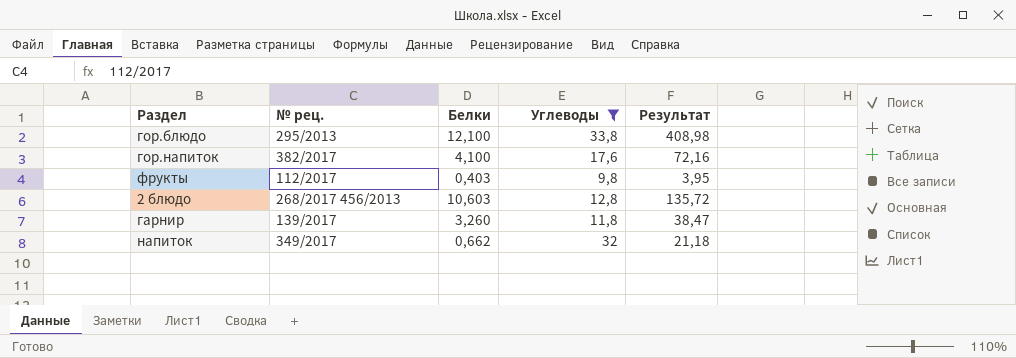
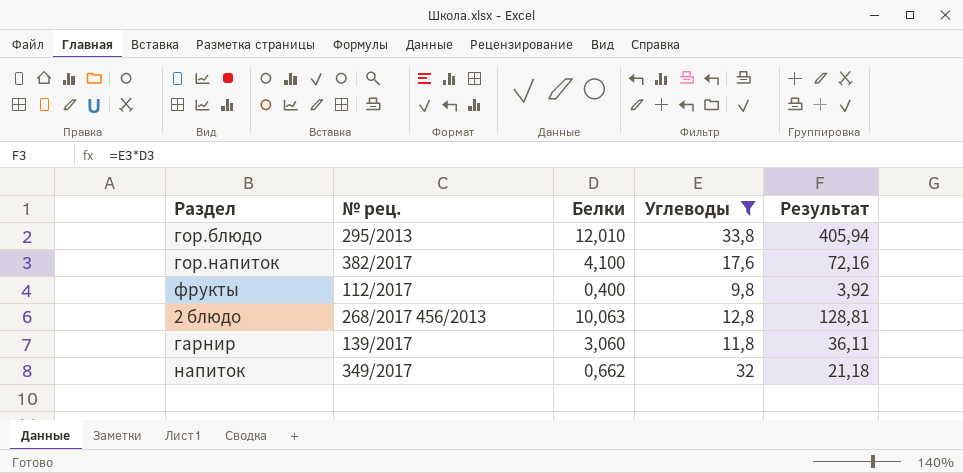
гор.блюдо | Белки: 12,100 -> 12,010
гор.блюдо | Результат: 408,98 -> 405,94
фрукты | Белки: 0,403 -> 0,400
фрукты | Результат: 3,95 -> 3,92
2 блюдо | Белки: 10,603 -> 10,063
2 блюдо | Результат: 135,72 -> 128,81
гарнир | Белки: 3,260 -> 3,060
гарнир | Результат: 38,47 -> 36,11

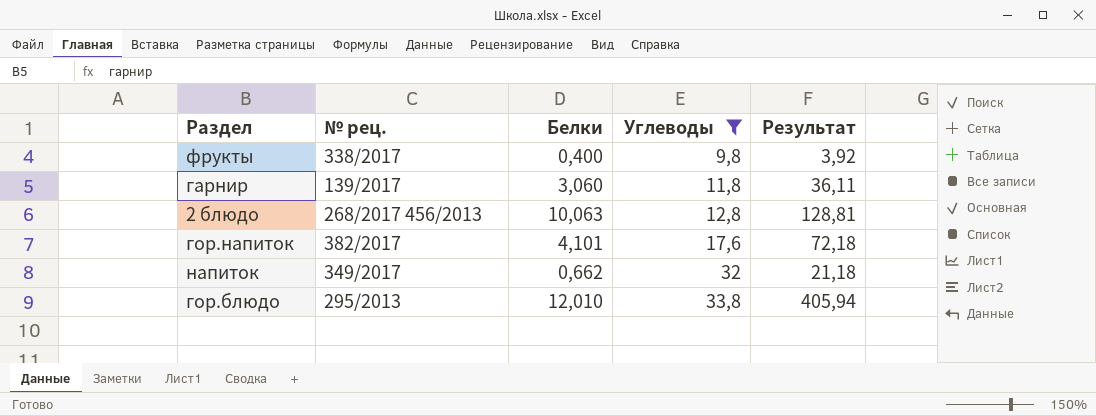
row order: none -> Углеводы ascending
фрукты | № рец.: 112/2017 -> 338/2017
гор.напиток | Белки: 4,100 -> 4,101
гор.напиток | Результат: 72,16 -> 72,18

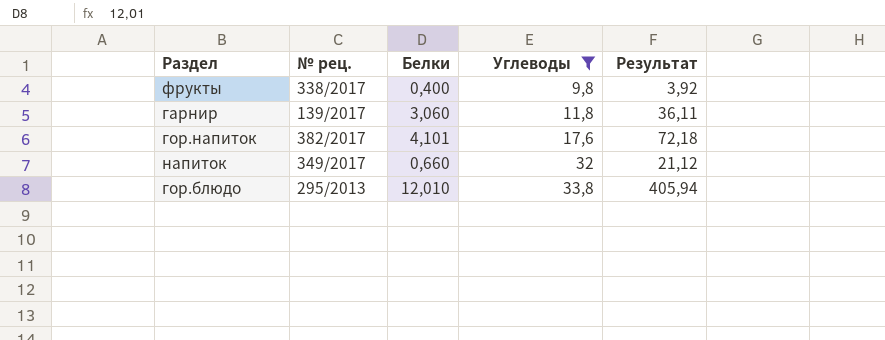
row 2 блюдо: 268/2017 456/2013 | 10,063 | 12,8 | 128,81 -> none
напиток | Белки: 0,662 -> 0,660
напиток | Результат: 21,18 -> 21,12

